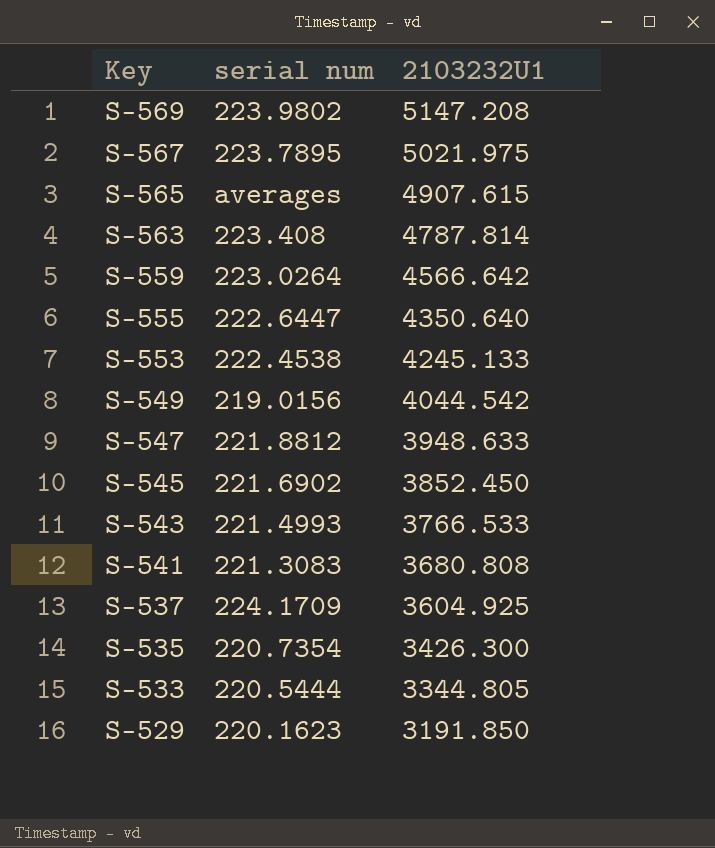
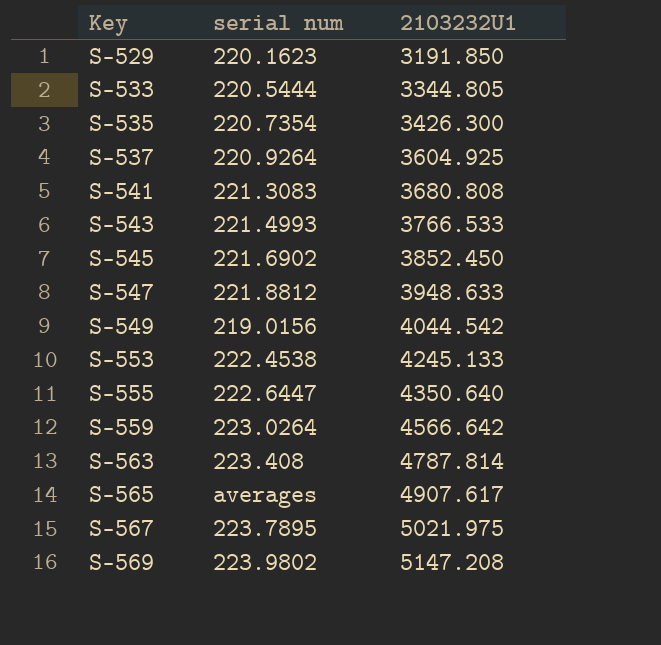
row order: Key descending -> Key ascending
S-537 | serial num: 224.1709 -> 220.9264
S-565 | 2103232U1: 4907.615 -> 4907.617

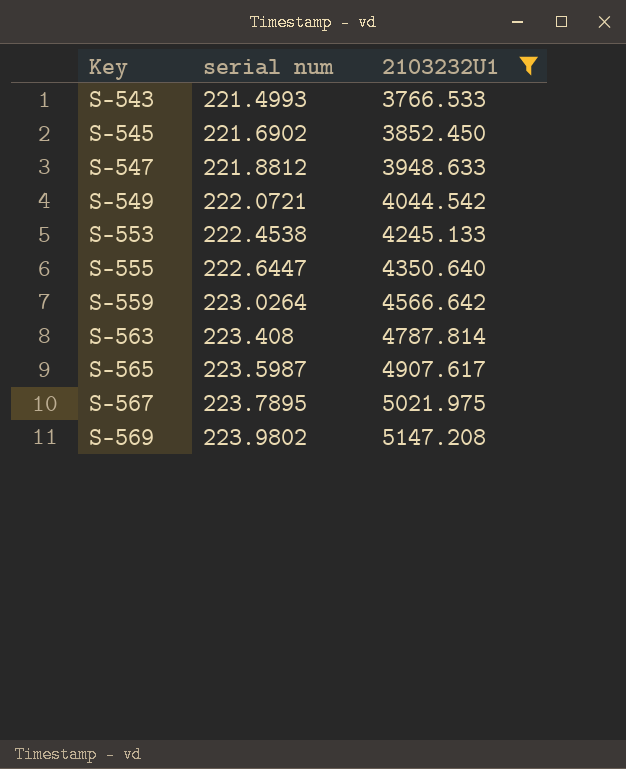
filter: none -> 2103232U1 >= 3766.533
S-549 | serial num: 219.0156 -> 222.0721
S-565 | serial num: averages -> 223.5987

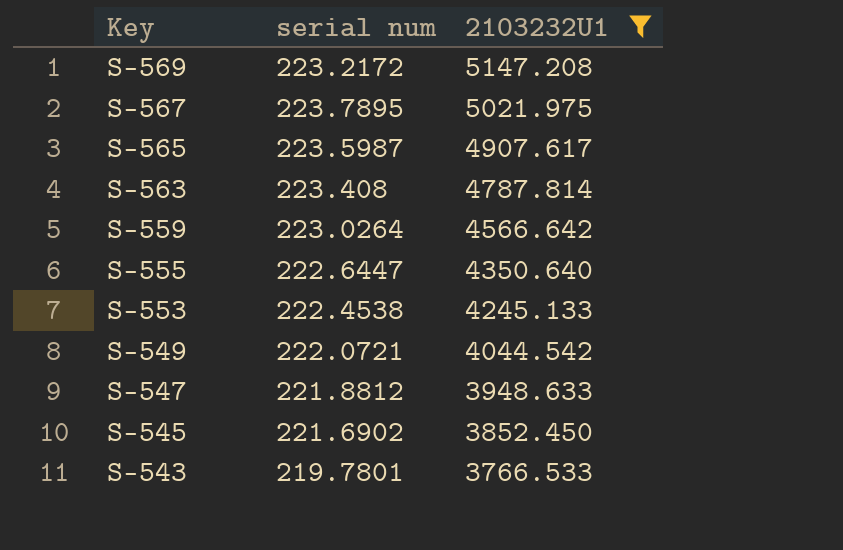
row order: Key ascending -> Key descending
S-569 | serial num: 223.9802 -> 223.2172
S-543 | serial num: 221.4993 -> 219.7801

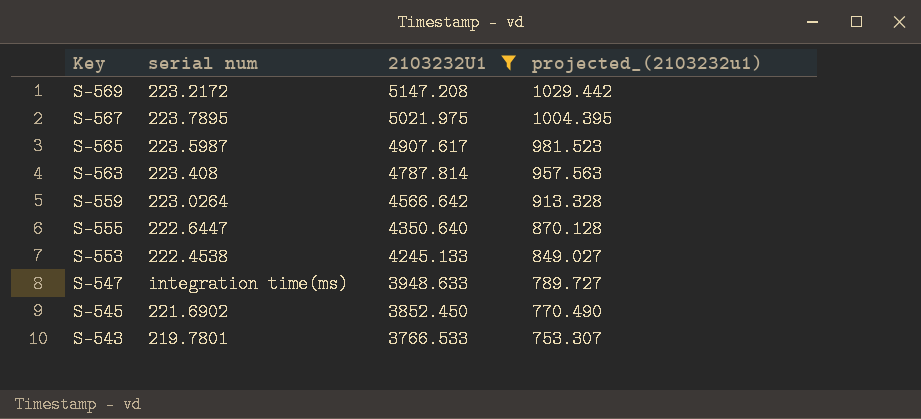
column projected_(2103232u1) | formula: none -> [2103232U1] * 0.2
row S-549: 222.0721 | 4044.542 -> none
S-547 | serial num: 221.8812 -> integration time(ms)

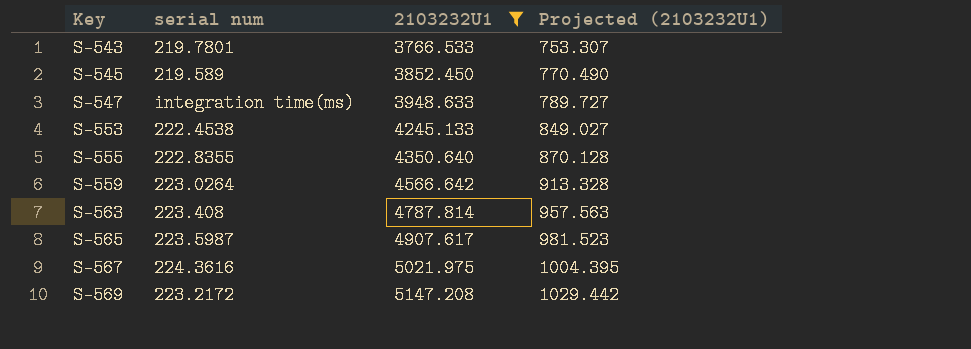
row order: Key descending -> Key ascending
column name: projected_(2103232u1) -> Projected (2103232U1)
S-545 | serial num: 221.6902 -> 219.589
S-555 | serial num: 222.6447 -> 222.8355
S-567 | serial num: 223.7895 -> 224.3616

